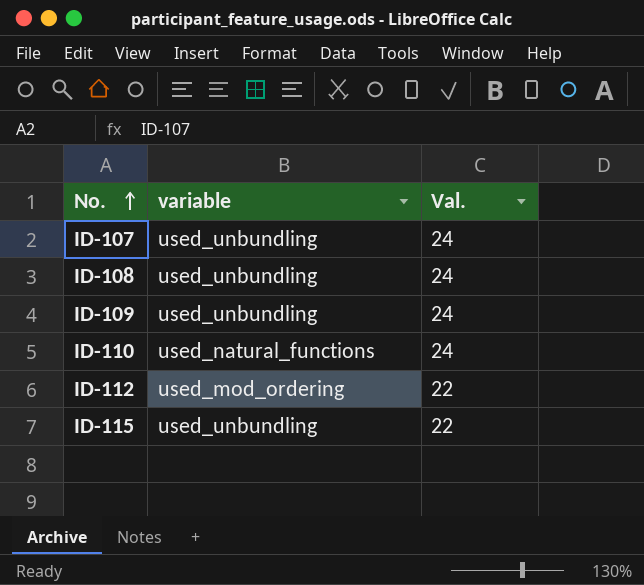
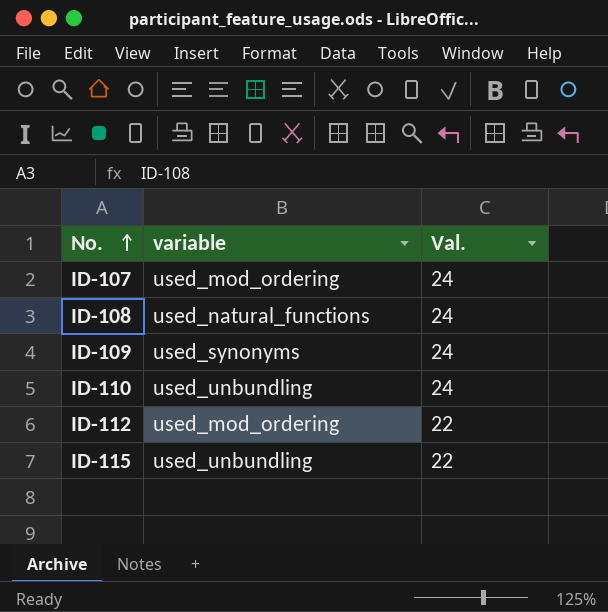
ID-107 | variable: used_unbundling -> used_mod_ordering
ID-108 | variable: used_unbundling -> used_natural_functions
ID-109 | variable: used_unbundling -> used_synonyms
ID-110 | variable: used_natural_functions -> used_unbundling

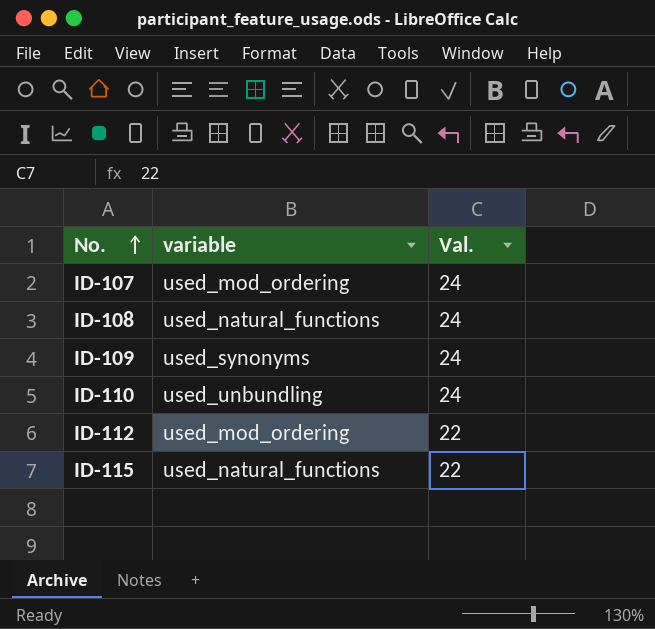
ID-115 | variable: used_unbundling -> used_natural_functions

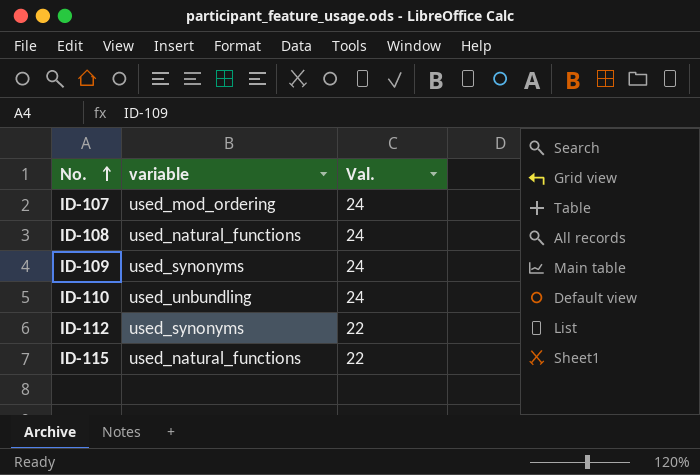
ID-112 | variable: used_mod_ordering -> used_synonyms

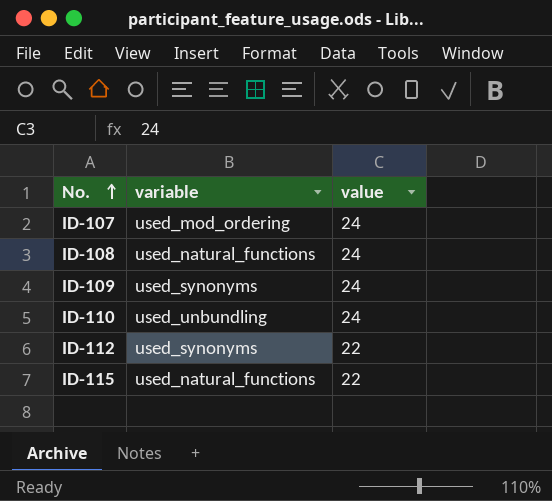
column name: Val. -> value

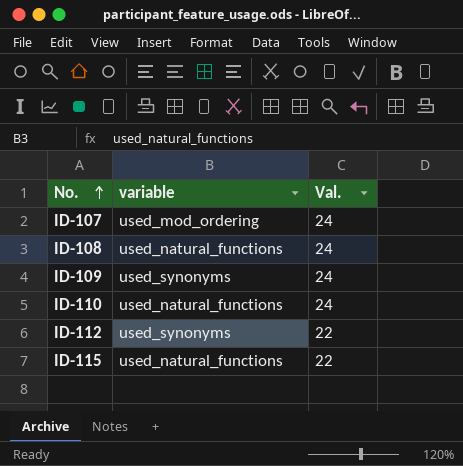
column name: value -> Val.
ID-110 | variable: used_unbundling -> used_natural_functions

